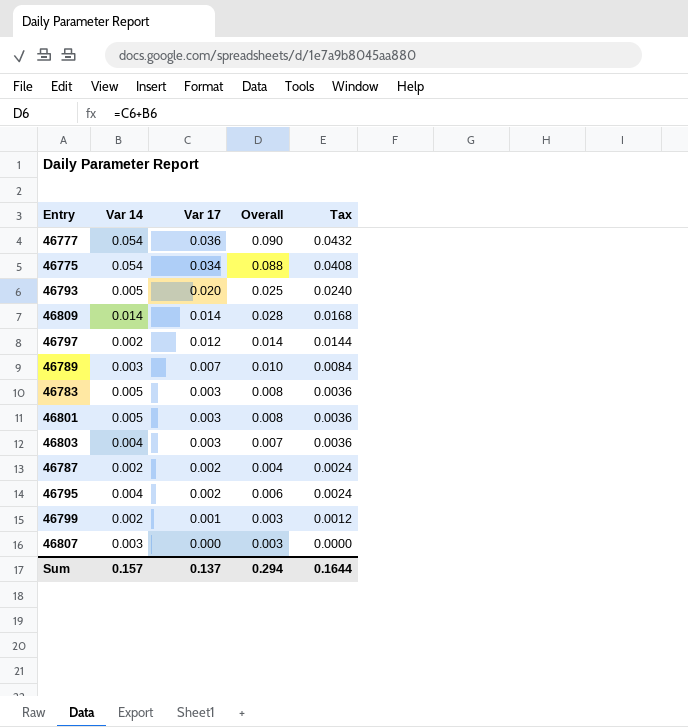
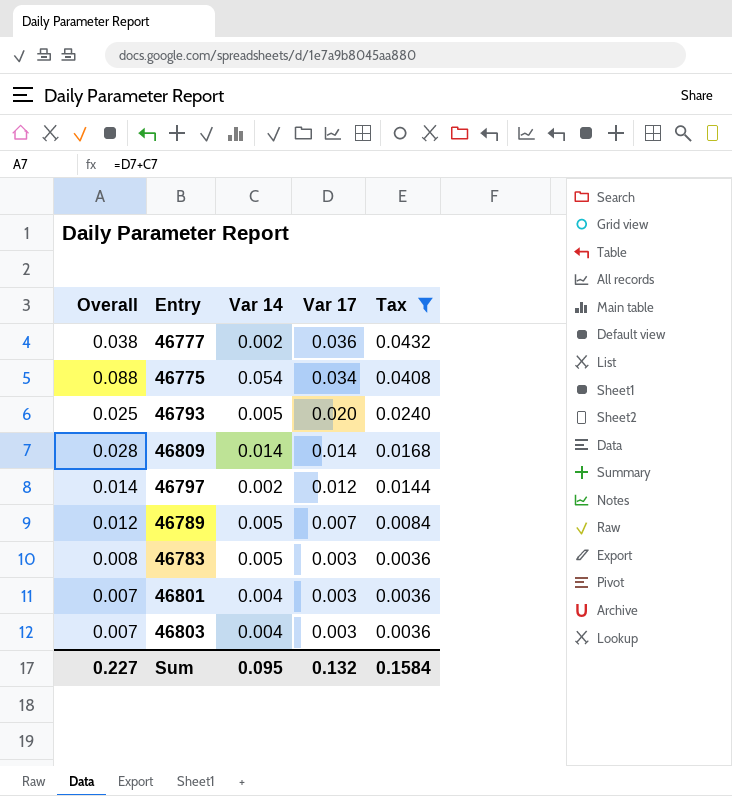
filter: none -> Tax >= 0.0036
column Overall | position: 4 -> 1
46777 | Overall: 0.090 -> 0.038
46777 | Var 14: 0.054 -> 0.002
46789 | Overall: 0.010 -> 0.012
46789 | Var 14: 0.003 -> 0.005
46801 | Overall: 0.008 -> 0.007
46801 | Var 14: 0.005 -> 0.004
Sum | Overall: 0.294 -> 0.227
Sum | Var 14: 0.157 -> 0.095
Sum | Var 17: 0.137 -> 0.132
Sum | Tax: 0.1644 -> 0.1584

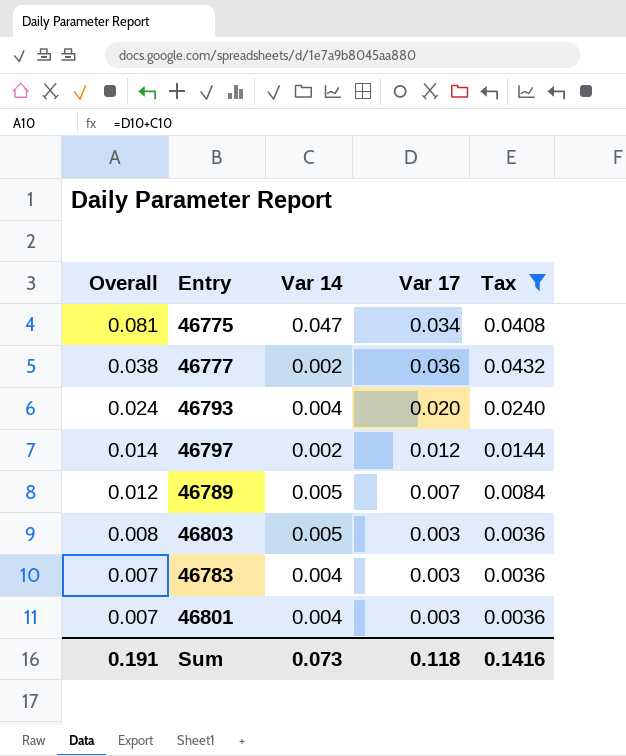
row order: Var 17 descending -> Overall descending
row 46809: 0.028 | 0.014 | 0.014 | 0.0168 -> none
46775 | Overall: 0.088 -> 0.081
46775 | Var 14: 0.054 -> 0.047
46793 | Overall: 0.025 -> 0.024
46793 | Var 14: 0.005 -> 0.004
46803 | Overall: 0.007 -> 0.008
46803 | Var 14: 0.004 -> 0.005
46783 | Overall: 0.008 -> 0.007
46783 | Var 14: 0.005 -> 0.004
Sum | Overall: 0.227 -> 0.191
Sum | Var 14: 0.095 -> 0.073
Sum | Var 17: 0.132 -> 0.118
Sum | Tax: 0.1584 -> 0.1416

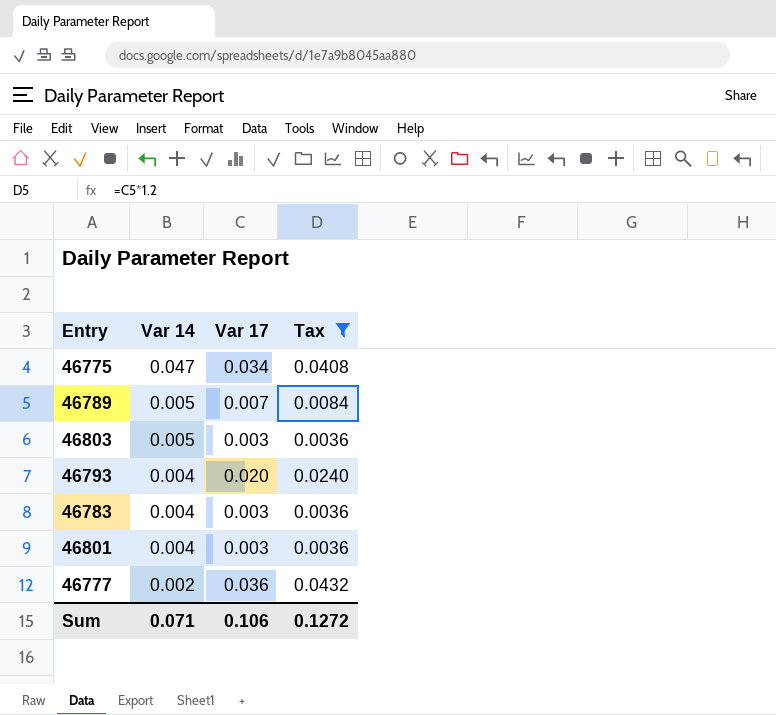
row order: Overall descending -> Var 14 descending
column Overall | formula: [Var 14] + [Var 17] -> none
row 46797: 0.014 | 0.002 | 0.012 | 0.0144 -> none
Sum | Var 14: 0.073 -> 0.071
Sum | Var 17: 0.118 -> 0.106
Sum | Tax: 0.1416 -> 0.1272

